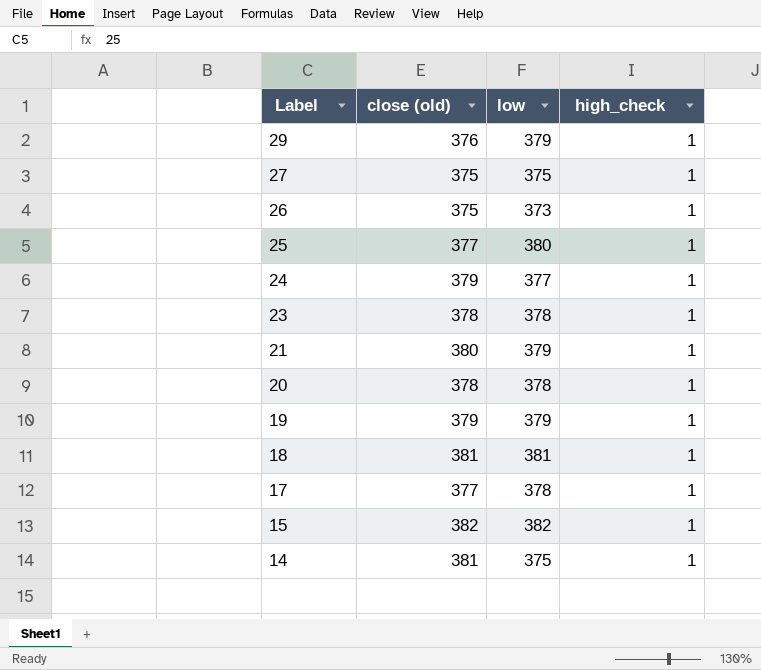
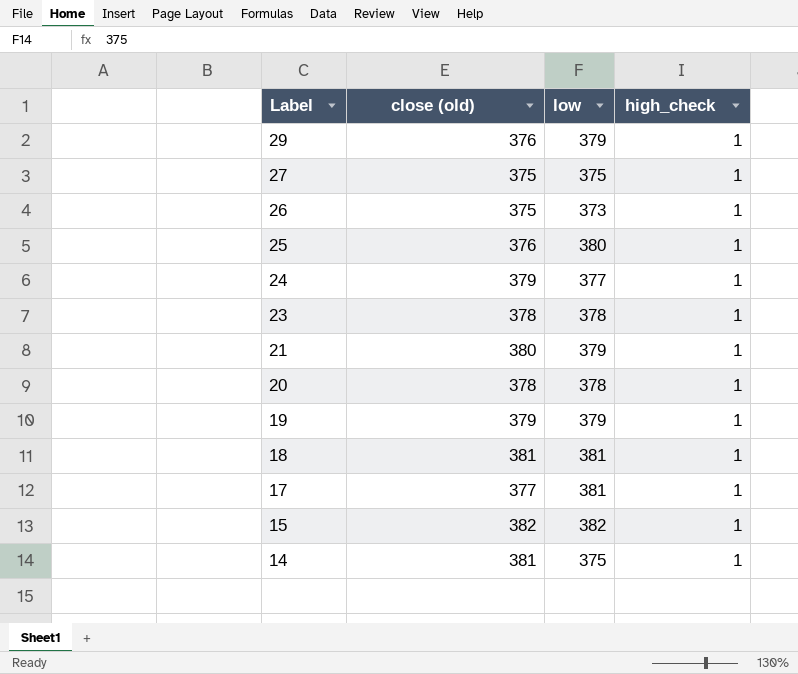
25 | close (old): 377 -> 376
17 | low: 378 -> 381

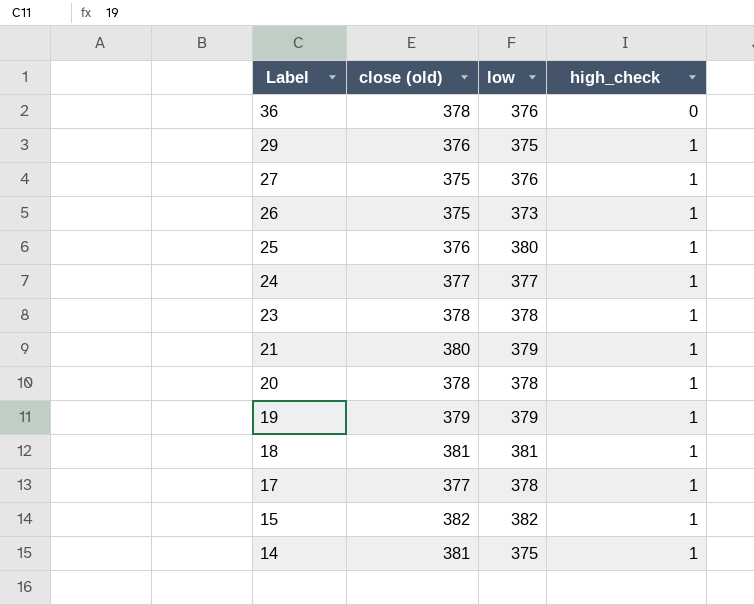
row 36: none -> 378 | 376 | 0
29 | low: 379 -> 375
27 | low: 375 -> 376
24 | close (old): 379 -> 377
17 | low: 381 -> 378

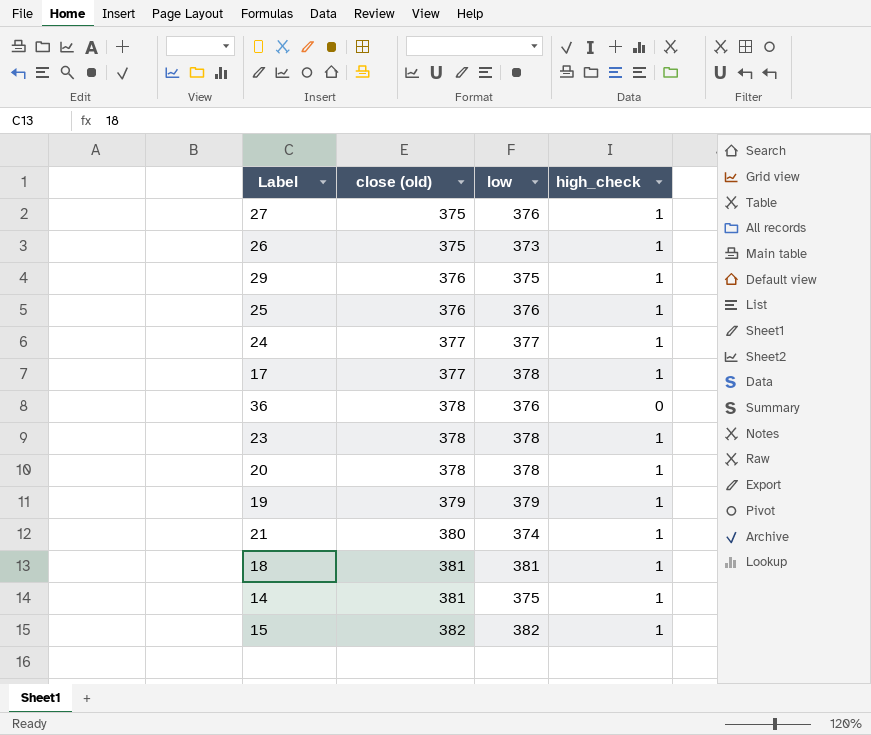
row order: Label descending -> close (old) ascending
25 | low: 380 -> 376
21 | low: 379 -> 374

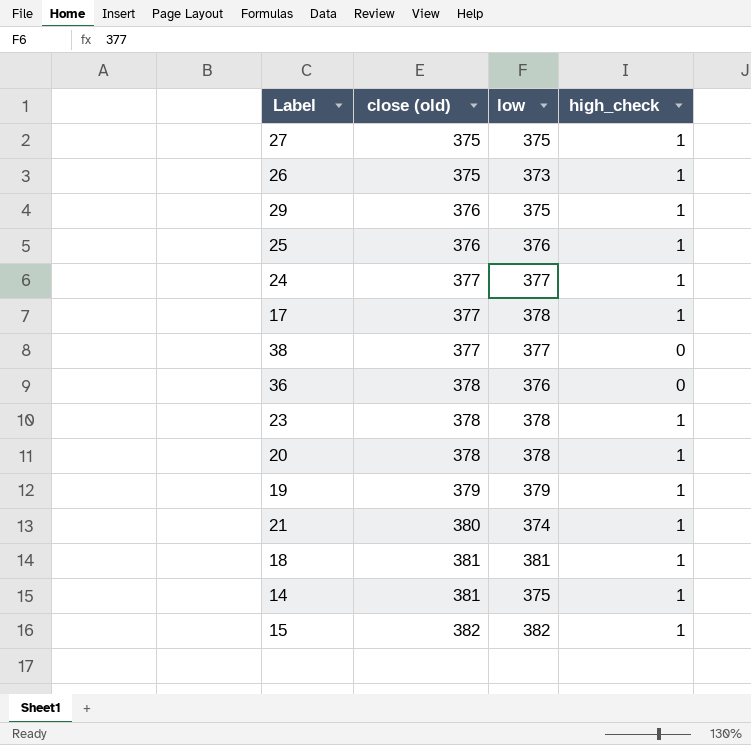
27 | low: 376 -> 375
row 38: none -> 377 | 377 | 0

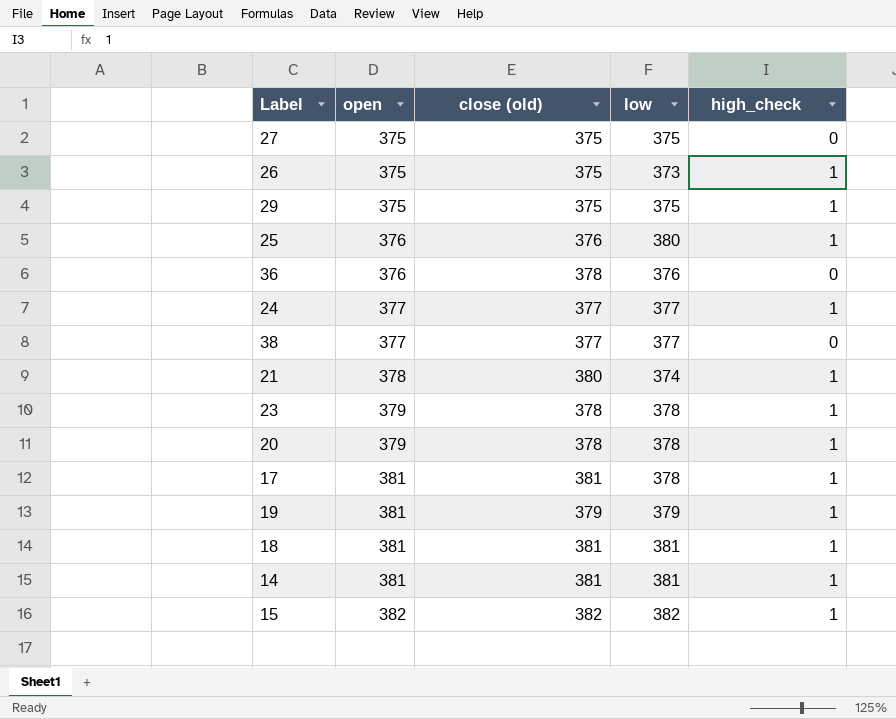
row order: close (old) ascending -> open ascending
column open | position: none -> 2
27 | high_check: 1 -> 0
29 | close (old): 376 -> 375
25 | low: 376 -> 380
17 | close (old): 377 -> 381
14 | low: 375 -> 381

